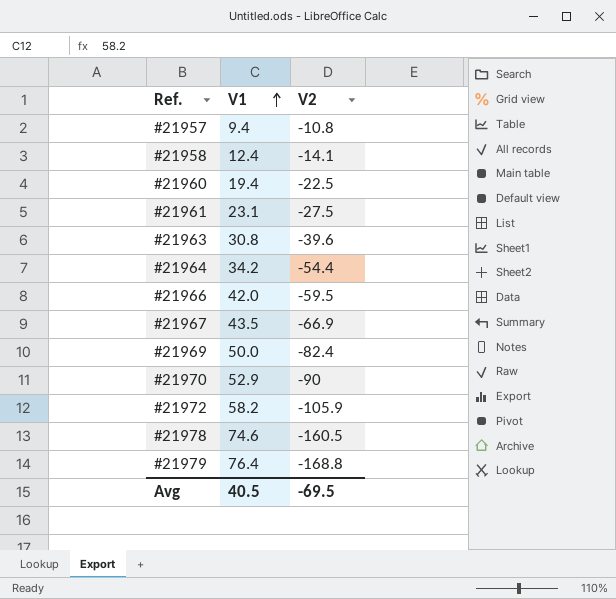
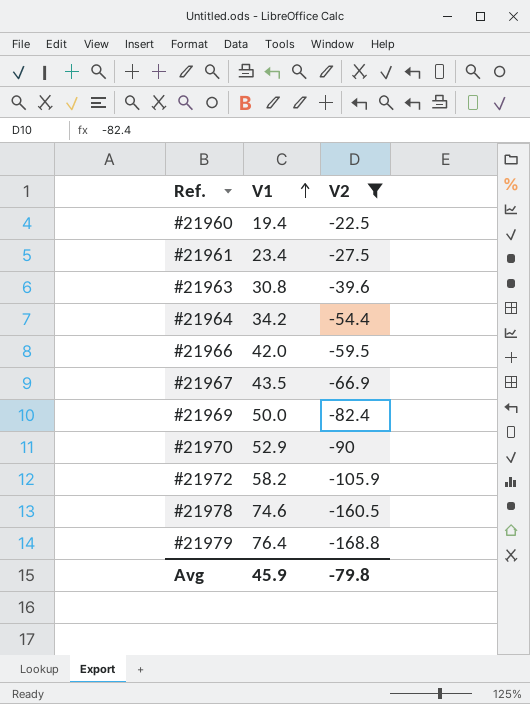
filter: none -> V2 <= -22.5
#21961 | V1: 23.1 -> 23.4
Avg | V1: 40.5 -> 45.9
Avg | V2: -69.5 -> -79.8

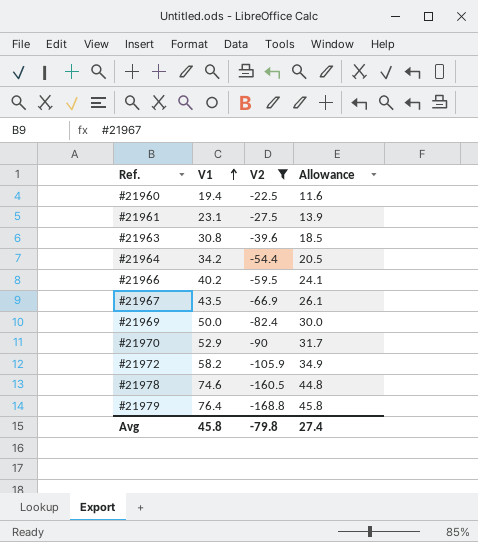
column Allowance | formula: none -> [V1] * 0.6
#21961 | V1: 23.4 -> 23.1
#21966 | V1: 42.0 -> 40.2
Avg | V1: 45.9 -> 45.8

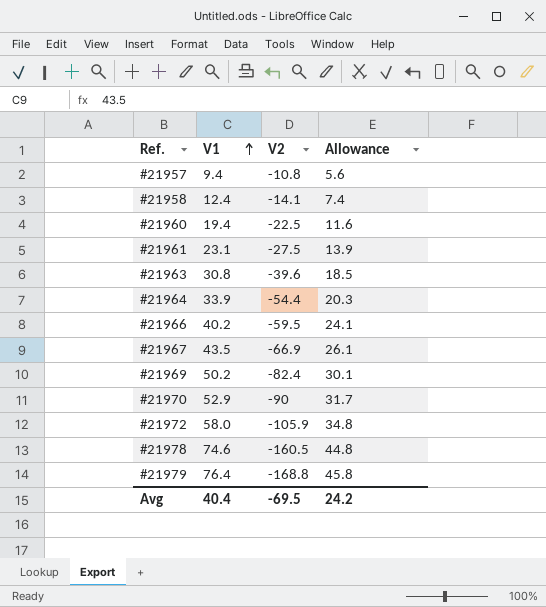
filter: V2 <= -22.5 -> none
#21964 | V1: 34.2 -> 33.9
#21964 | Allowance: 20.5 -> 20.3
#21969 | V1: 50.0 -> 50.2
#21969 | Allowance: 30.0 -> 30.1
#21972 | V1: 58.2 -> 58.0
#21972 | Allowance: 34.9 -> 34.8
Avg | V1: 45.8 -> 40.4
Avg | V2: -79.8 -> -69.5
Avg | Allowance: 27.4 -> 24.2

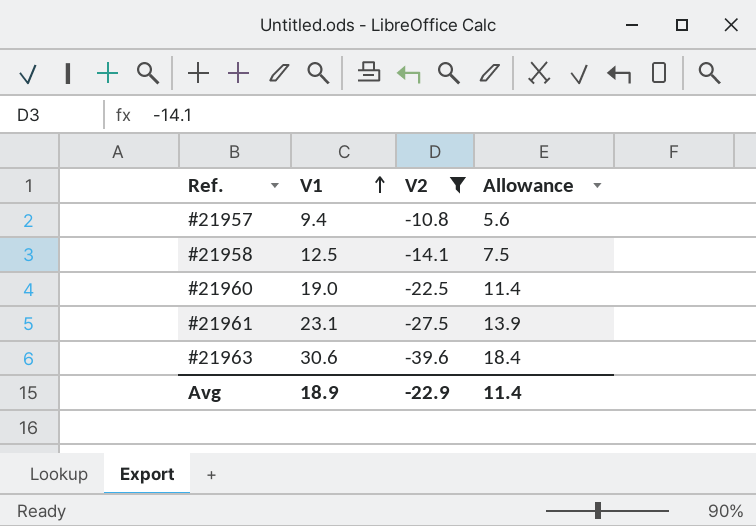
filter: none -> V2 >= -39.6
#21958 | V1: 12.4 -> 12.5
#21958 | Allowance: 7.4 -> 7.5
#21960 | V1: 19.4 -> 19.0
#21960 | Allowance: 11.6 -> 11.4
#21963 | V1: 30.8 -> 30.6
#21963 | Allowance: 18.5 -> 18.4
Avg | V1: 40.4 -> 18.9
Avg | V2: -69.5 -> -22.9
Avg | Allowance: 24.2 -> 11.4

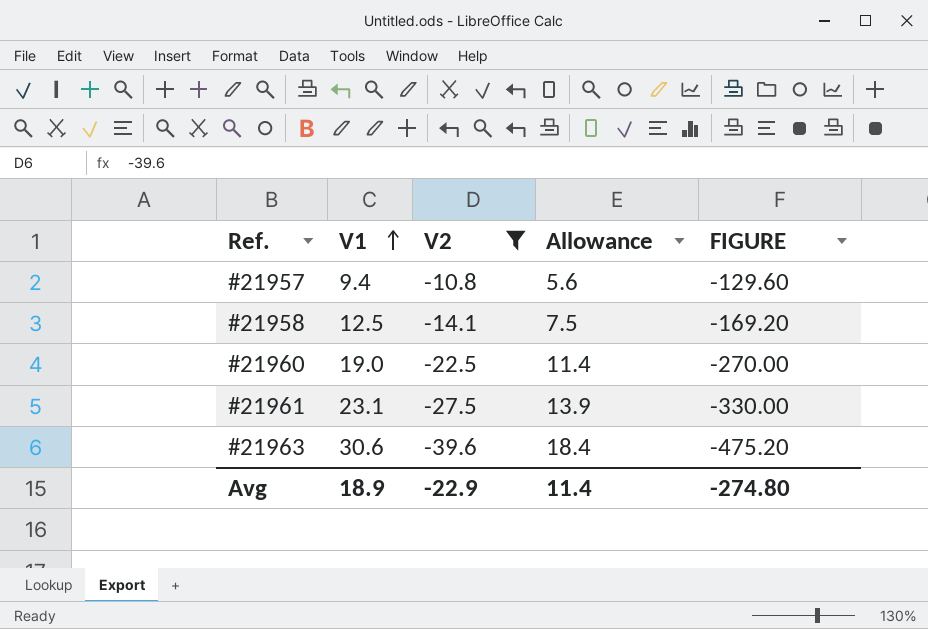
column FIGURE | formula: none -> [V2] * 12

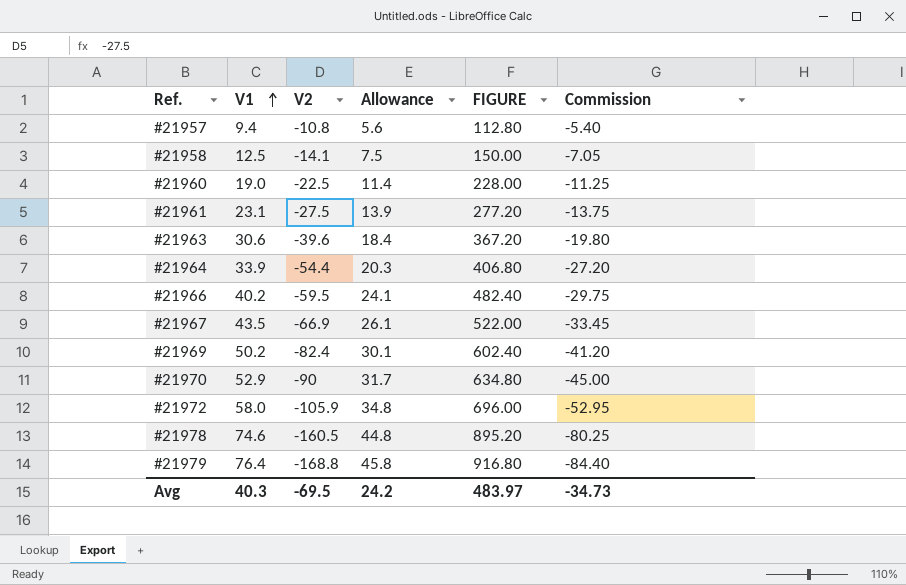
filter: V2 >= -39.6 -> none
column FIGURE | formula: [V2] * 12 -> [V1] * 12
column Commission | formula: none -> [V2] * 0.5
Avg | V1: 18.9 -> 40.3
Avg | V2: -22.9 -> -69.5
Avg | Allowance: 11.4 -> 24.2
Avg | FIGURE: -274.80 -> 483.97

